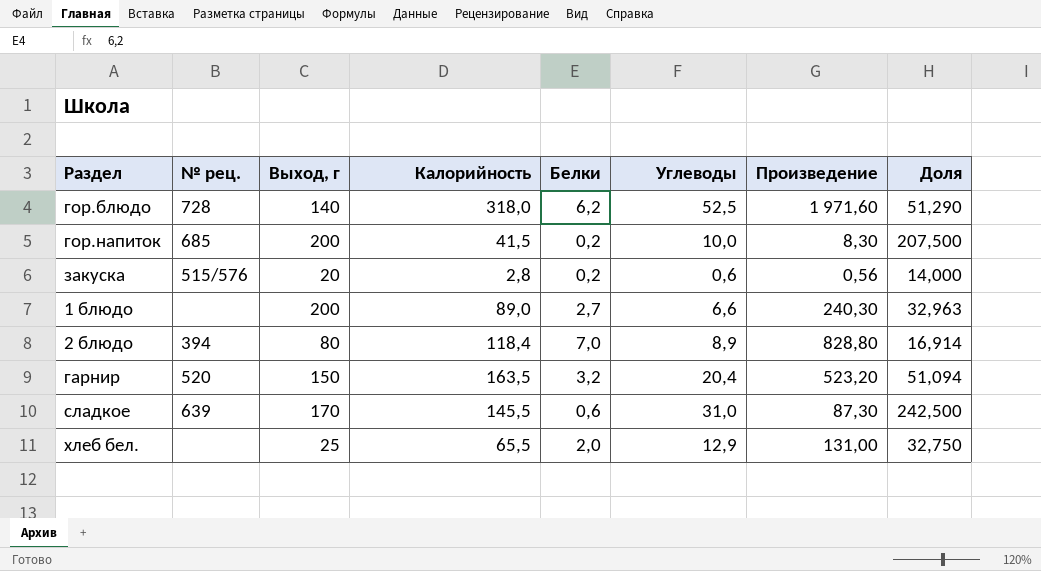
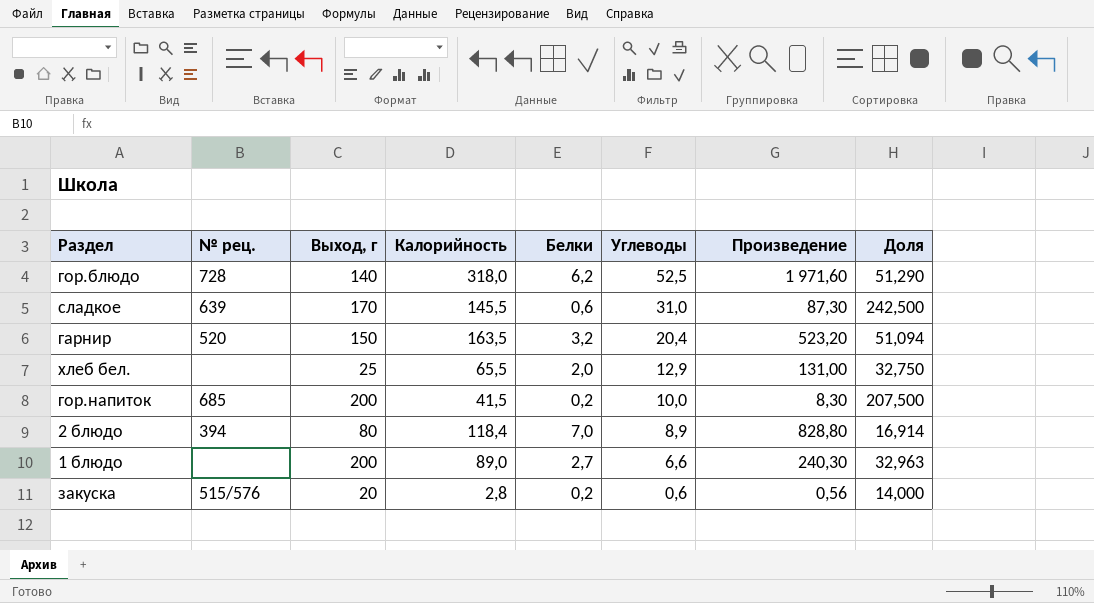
row order: none -> Углеводы descending

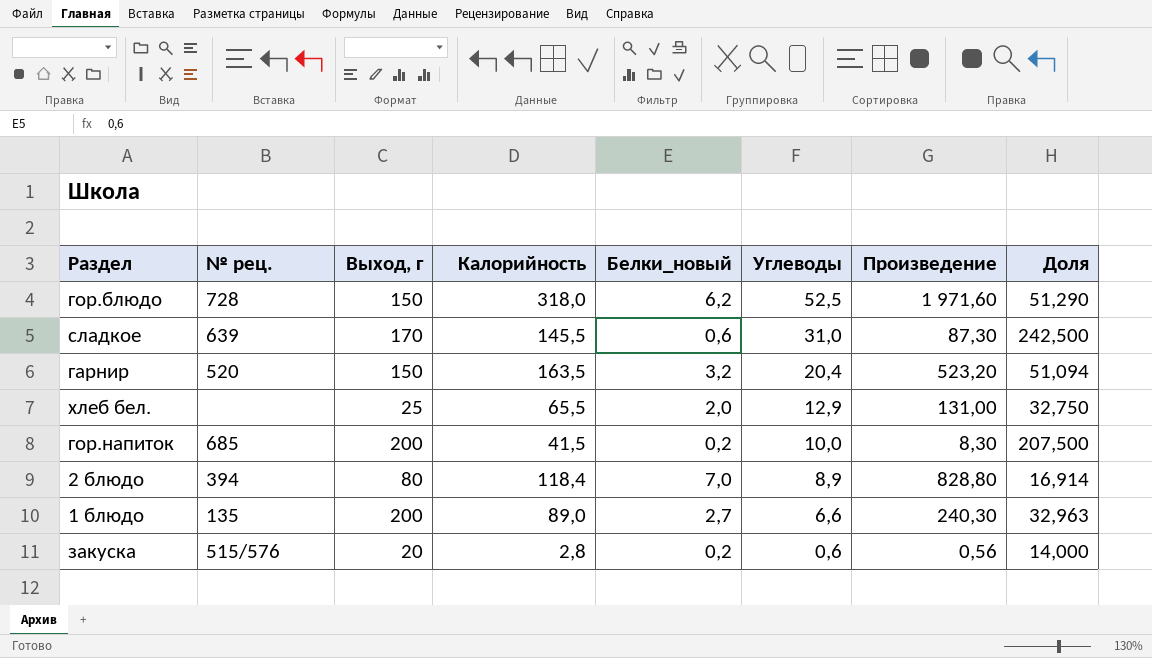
column name: Белки -> Белки_новый
гор.блюдо | Выход, г: 140 -> 150
1 блюдо | № рец.: none -> 135

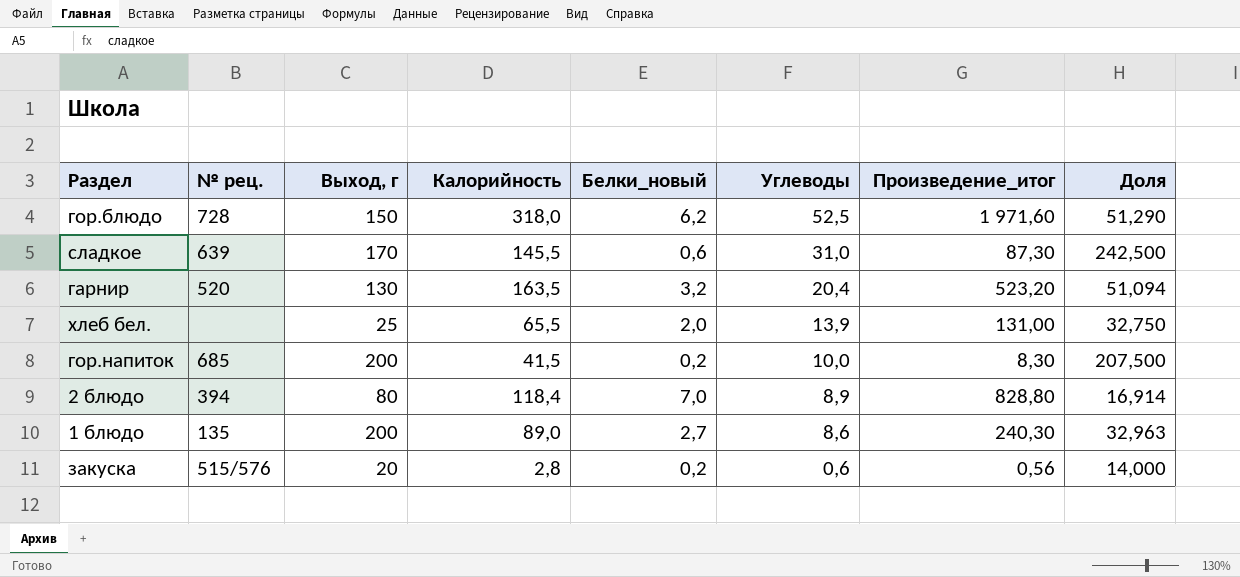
column name: Произведение -> Произведение_итог
гарнир | Выход, г: 150 -> 130
хлеб бел. | Углеводы: 12,9 -> 13,9
1 блюдо | Углеводы: 6,6 -> 8,6

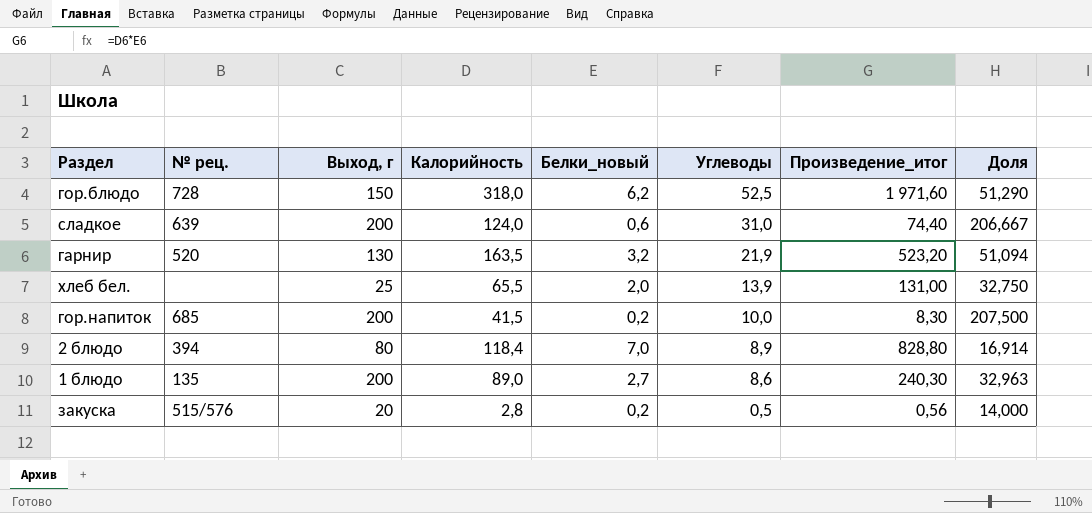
сладкое | Выход, г: 170 -> 200
сладкое | Калорийность: 145,5 -> 124,0
сладкое | Произведение_итог: 87,30 -> 74,40
сладкое | Доля: 242,500 -> 206,667
гарнир | Углеводы: 20,4 -> 21,9
закуска | Углеводы: 0,6 -> 0,5

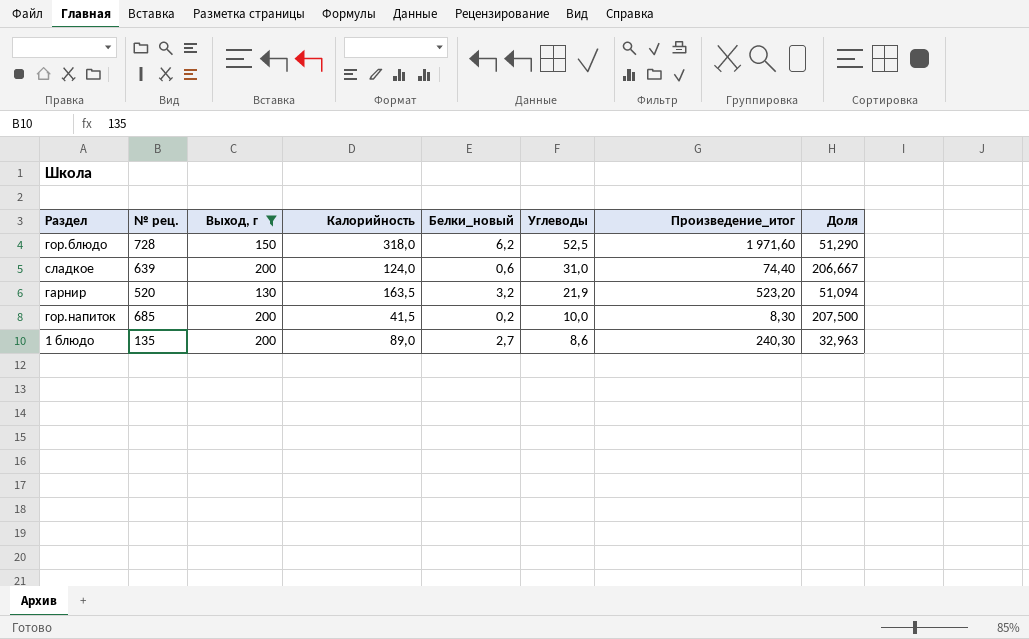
filter: none -> Выход, г >= 130

